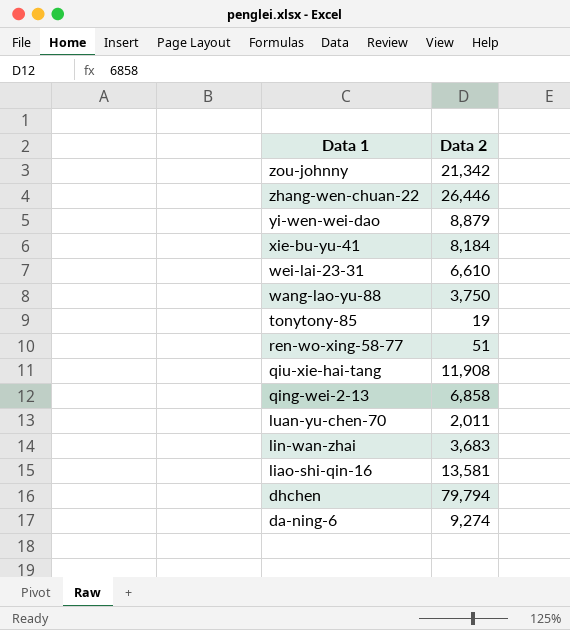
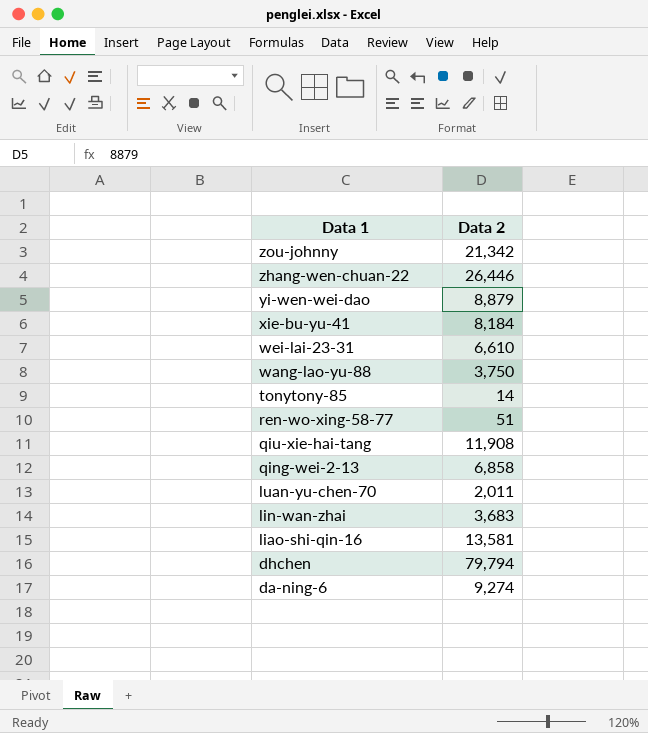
tonytony-85 | Data 2: 19 -> 14

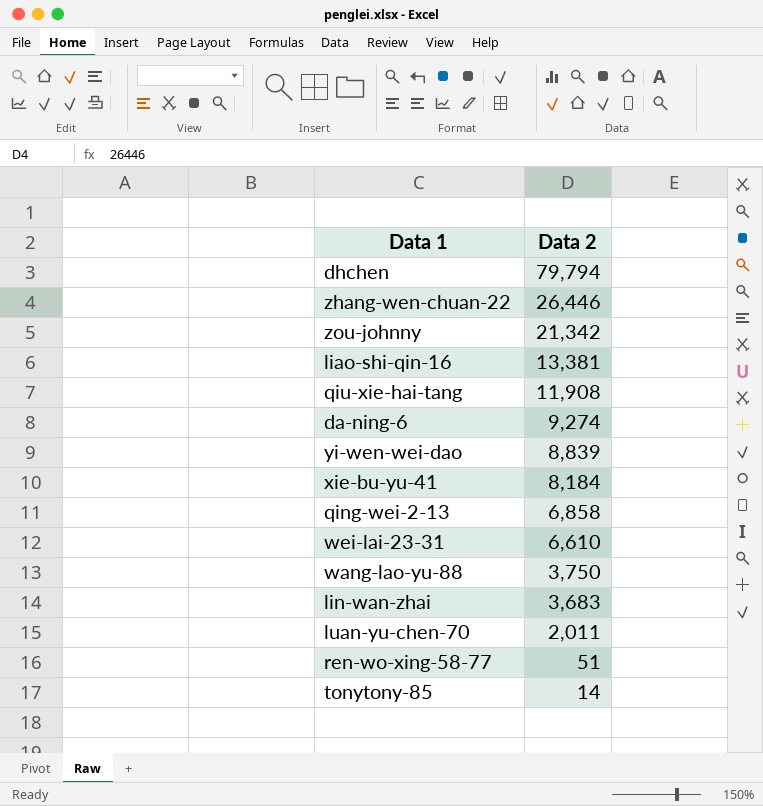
row order: Data 1 descending -> Data 2 descending
liao-shi-qin-16 | Data 2: 13,581 -> 13,381
yi-wen-wei-dao | Data 2: 8,879 -> 8,839

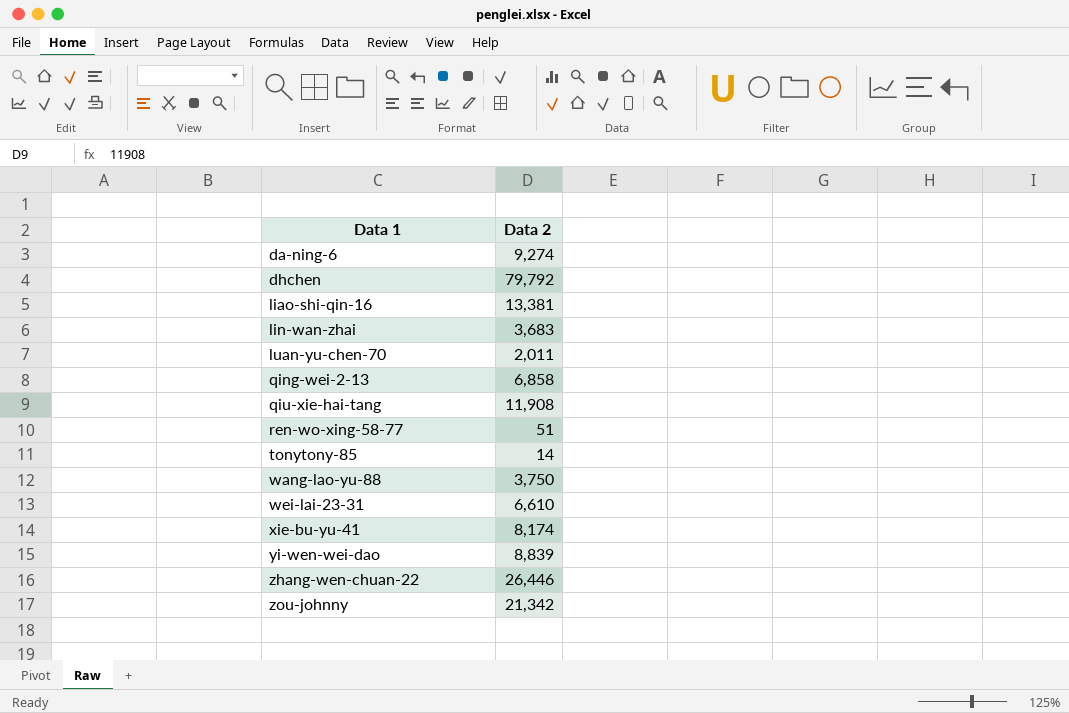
row order: Data 2 descending -> Data 1 ascending
dhchen | Data 2: 79,794 -> 79,792
xie-bu-yu-41 | Data 2: 8,184 -> 8,174

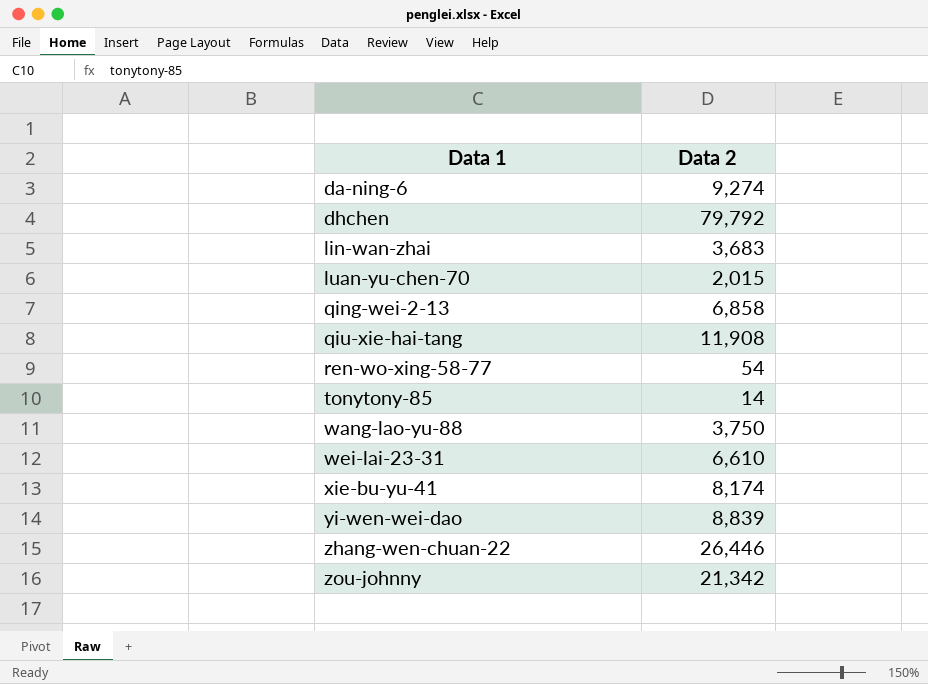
row liao-shi-qin-16: 13,381 -> none
luan-yu-chen-70 | Data 2: 2,011 -> 2,015
ren-wo-xing-58-77 | Data 2: 51 -> 54

